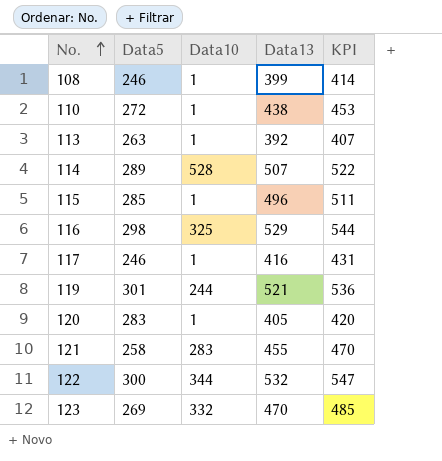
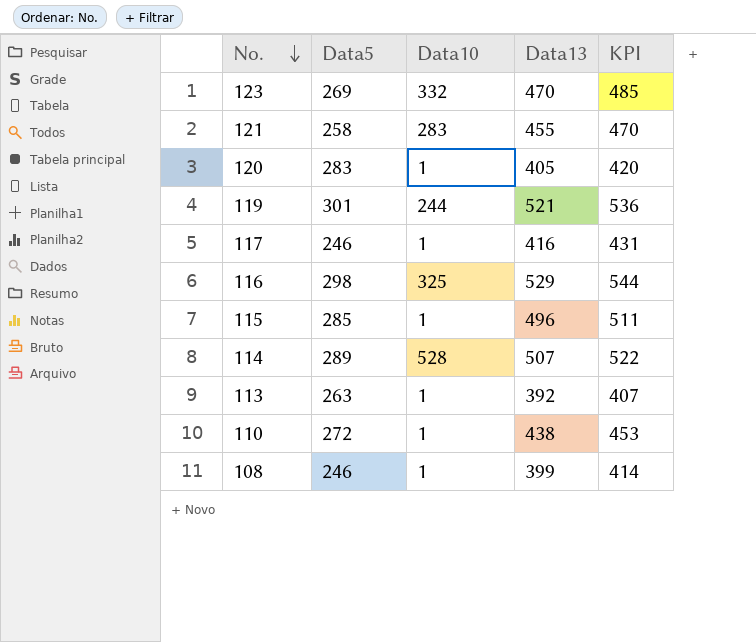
row order: No. ascending -> No. descending
row 122: 300 | 344 | 532 | 547 -> none

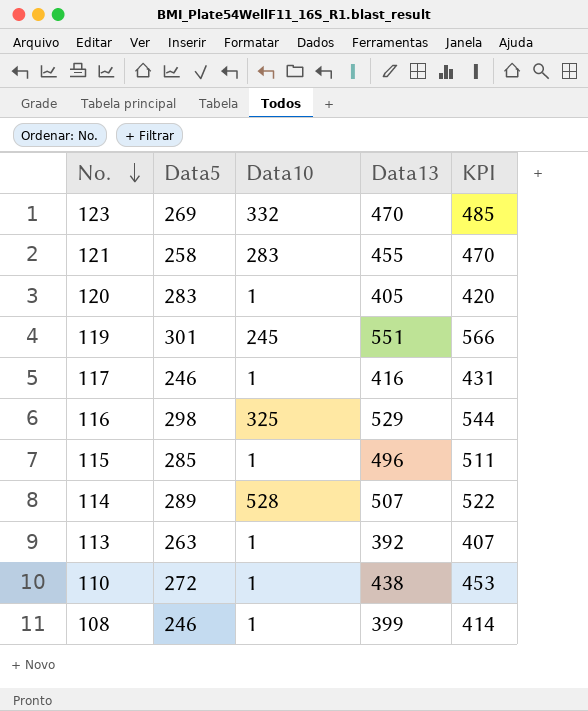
119 | Data10: 244 -> 245
119 | Data13: 521 -> 551
119 | KPI: 536 -> 566

